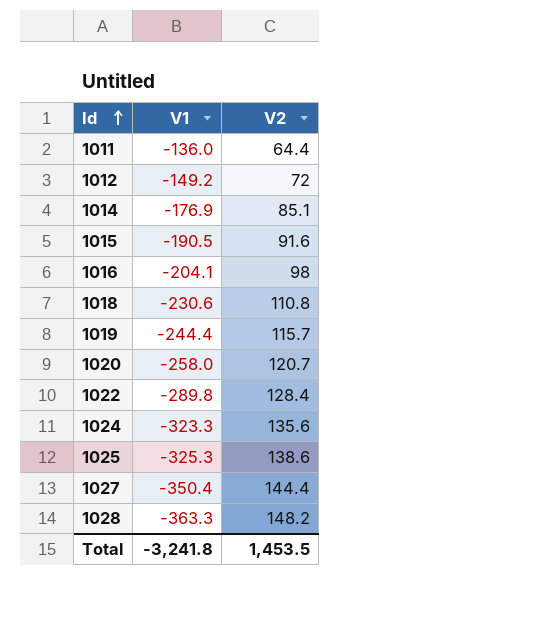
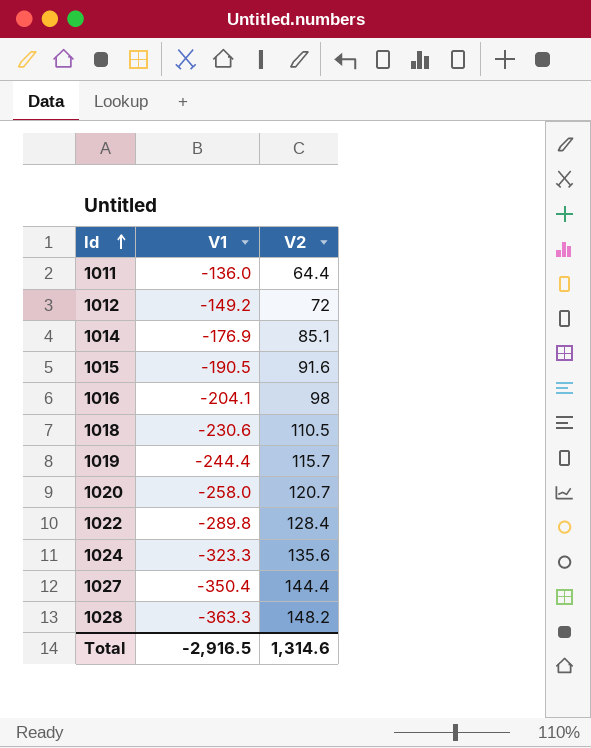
row 1025: -325.3 | 138.6 -> none
1018 | V2: 110.8 -> 110.5
Total | V1: -3,241.8 -> -2,916.5
Total | V2: 1,453.5 -> 1,314.6

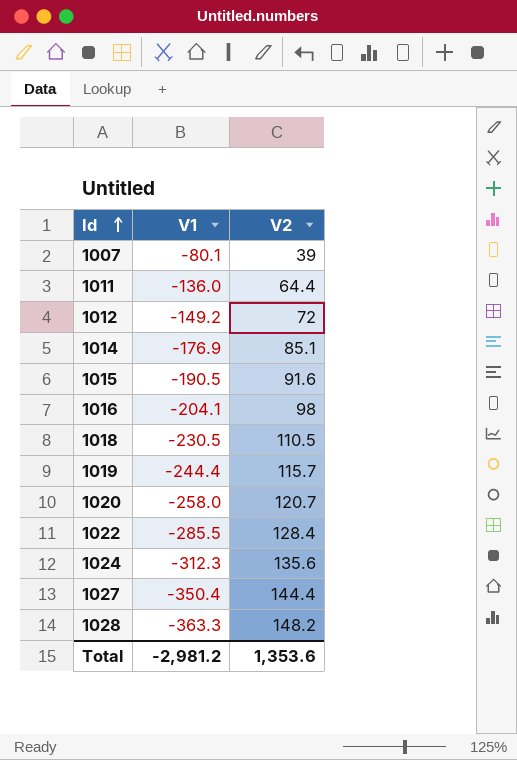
row 1007: none -> -80.1 | 39
1018 | V1: -230.6 -> -230.5
1022 | V1: -289.8 -> -285.5
1024 | V1: -323.3 -> -312.3
Total | V1: -2,916.5 -> -2,981.2
Total | V2: 1,314.6 -> 1,353.6

